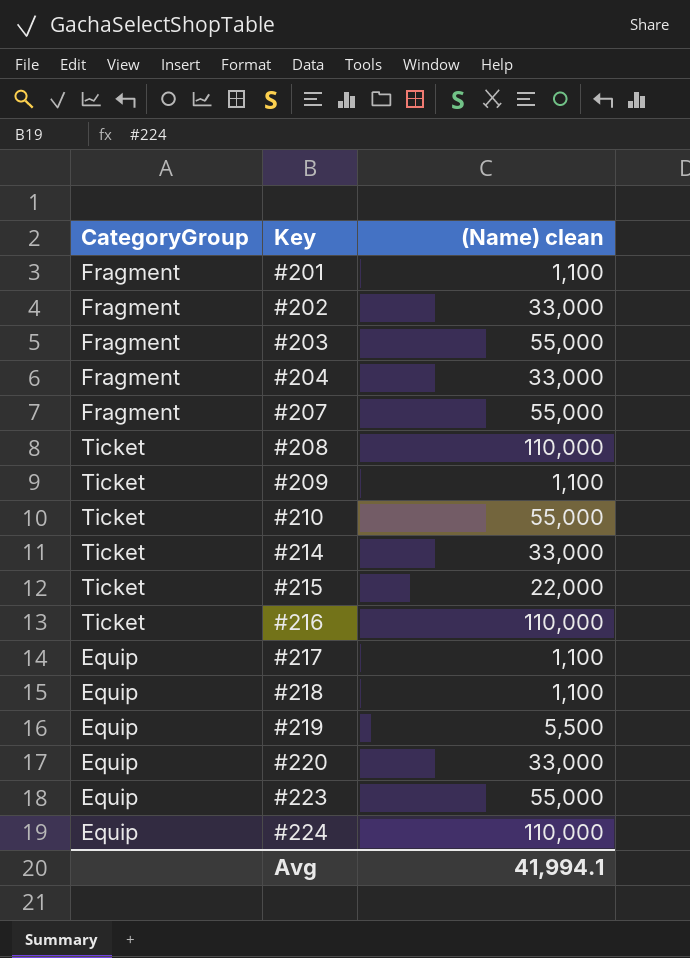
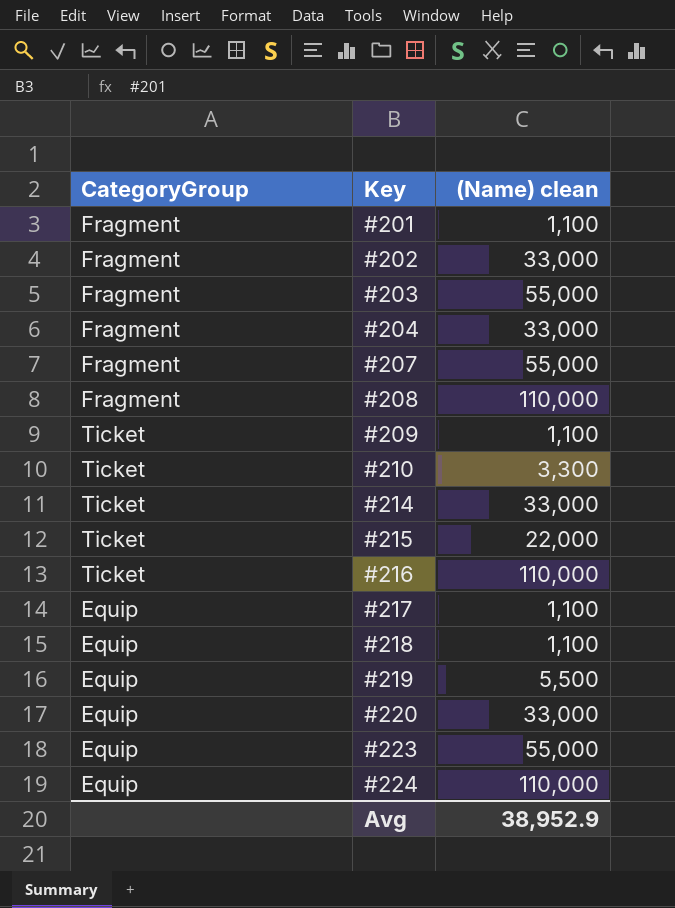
#208 | CategoryGroup: Ticket -> Fragment
#210 | (Name) clean: 55,000 -> 3,300
Avg | (Name) clean: 41,994.1 -> 38,952.9

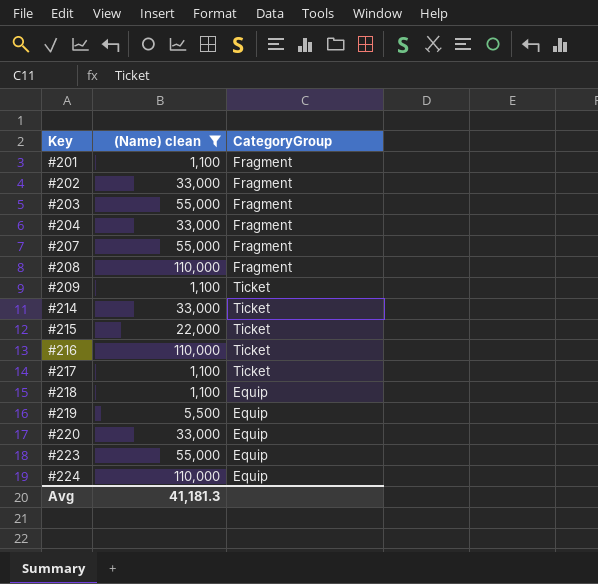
filter: none -> (Name) clean != 3,300
column CategoryGroup | position: 1 -> 3
#217 | CategoryGroup: Equip -> Ticket
Avg | (Name) clean: 38,952.9 -> 41,181.3

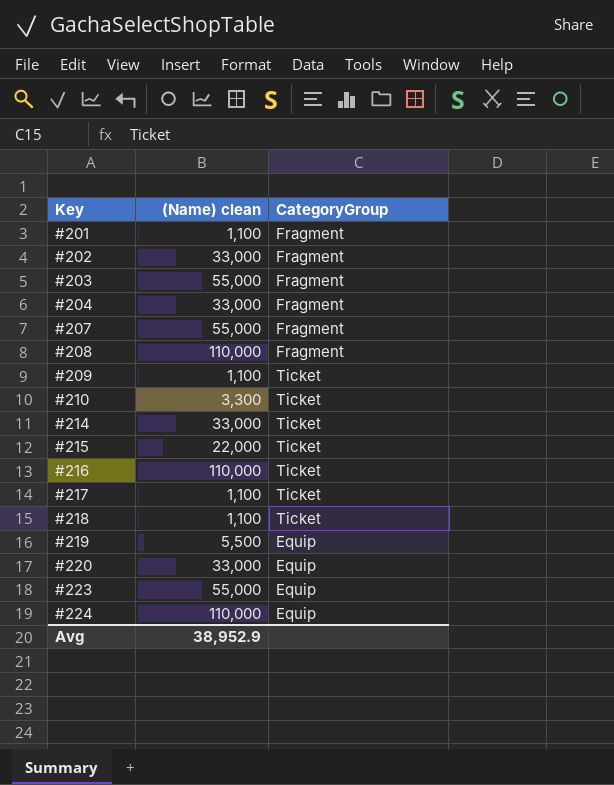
filter: (Name) clean != 3,300 -> none
#218 | CategoryGroup: Equip -> Ticket
Avg | (Name) clean: 41,181.3 -> 38,952.9

